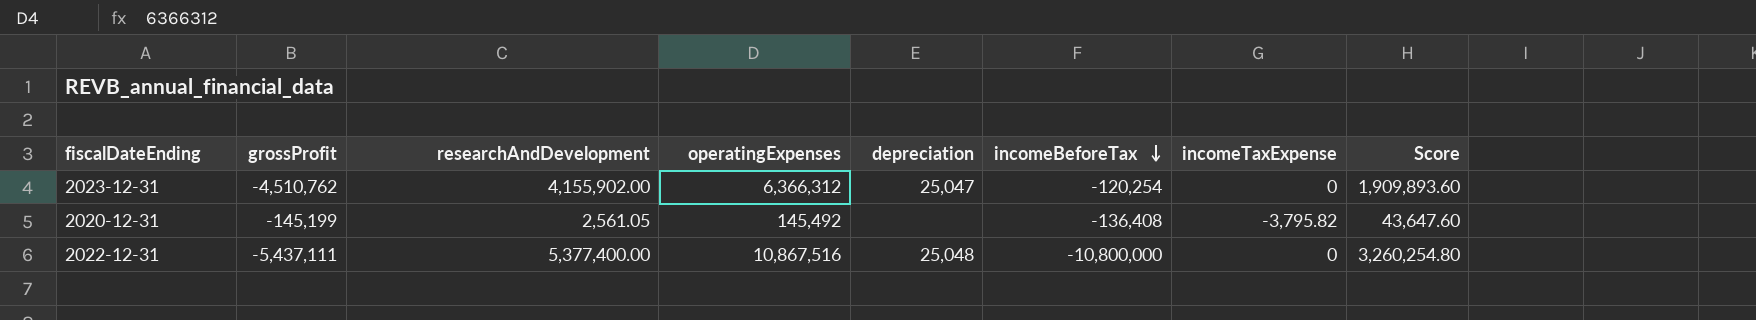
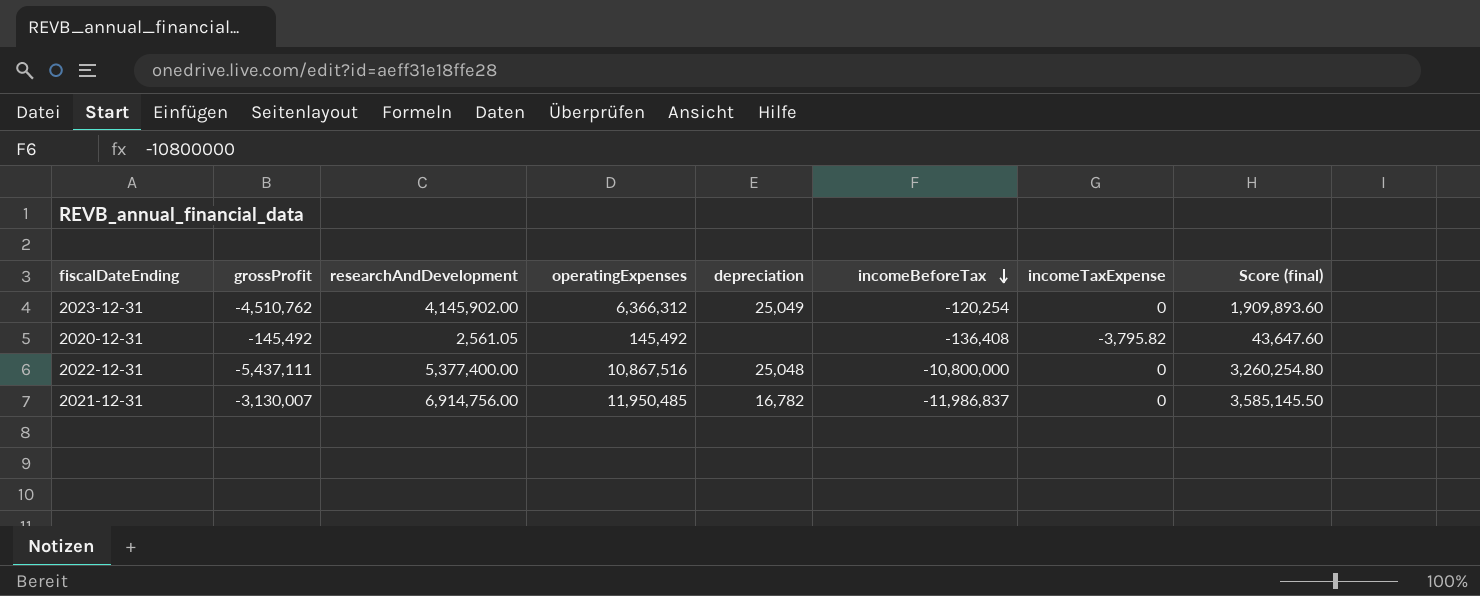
column name: Score -> Score (final)
2023-12-31 | researchAndDevelopment: 4,155,902.00 -> 4,145,902.00
2023-12-31 | depreciation: 25,047 -> 25,049
2020-12-31 | grossProfit: -145,199 -> -145,492
row 2021-12-31: none -> -3,130,007 | 6,914,756.00 | 11,950,485 | 16,782 | -11,986,837 | 0 | 3,585,145.50

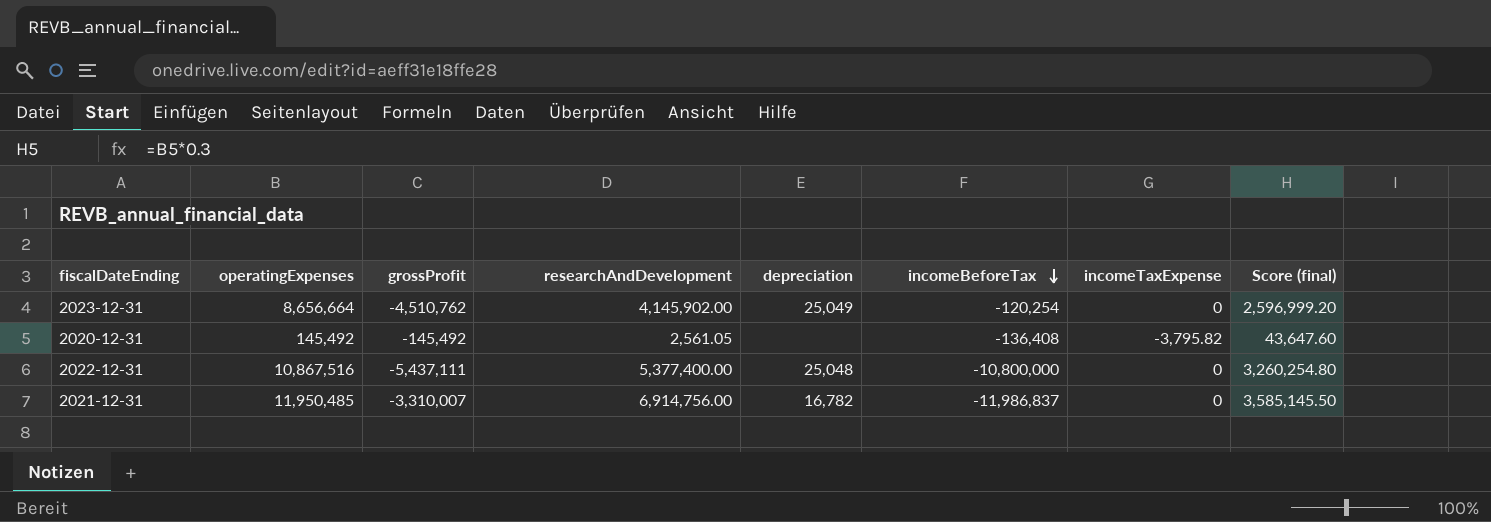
column operatingExpenses | position: 4 -> 2
2023-12-31 | operatingExpenses: 6,366,312 -> 8,656,664
2023-12-31 | Score (final): 1,909,893.60 -> 2,596,999.20
2021-12-31 | grossProfit: -3,130,007 -> -3,310,007

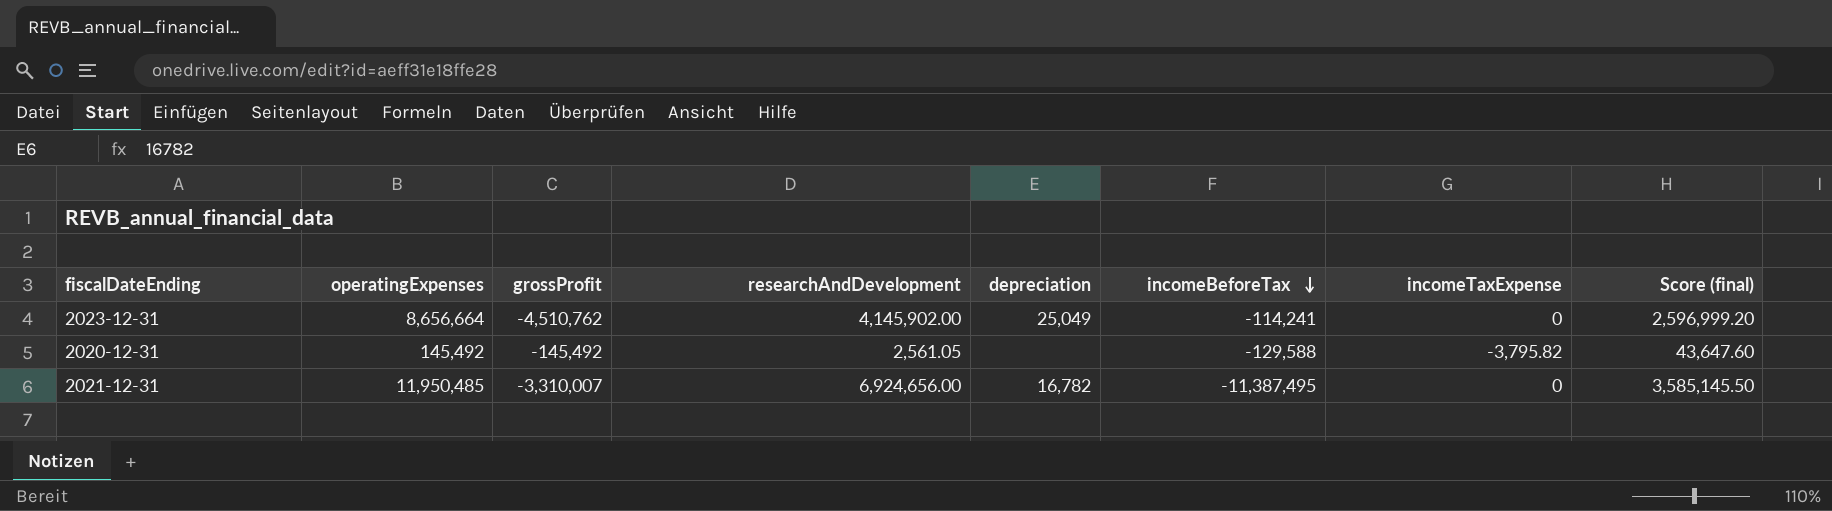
row 2022-12-31: 10,867,516 | -5,437,111 | 5,377,400.00 | 25,048 | -10,800,000 | 0 | 3,260,254.80 -> none
2023-12-31 | incomeBeforeTax: -120,254 -> -114,241
2020-12-31 | incomeBeforeTax: -136,408 -> -129,588
2021-12-31 | researchAndDevelopment: 6,914,756.00 -> 6,924,656.00
2021-12-31 | incomeBeforeTax: -11,986,837 -> -11,387,495

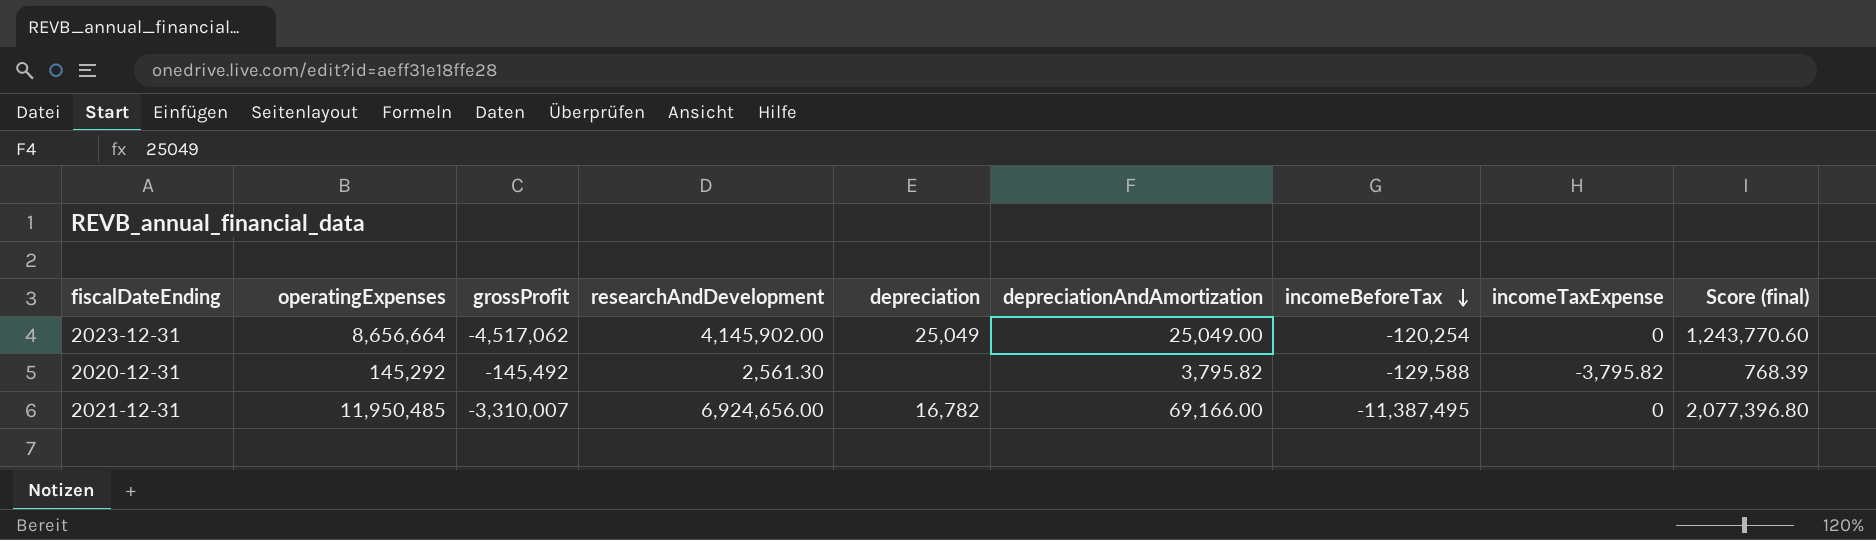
column depreciationAndAmortization | position: none -> 6
column Score (final) | formula: [operatingExpenses] * 0.3 -> [researchAndDevelopment] * 0.3
2023-12-31 | grossProfit: -4,510,762 -> -4,517,062
2023-12-31 | incomeBeforeTax: -114,241 -> -120,254
2020-12-31 | operatingExpenses: 145,492 -> 145,292
2020-12-31 | researchAndDevelopment: 2,561.05 -> 2,561.30

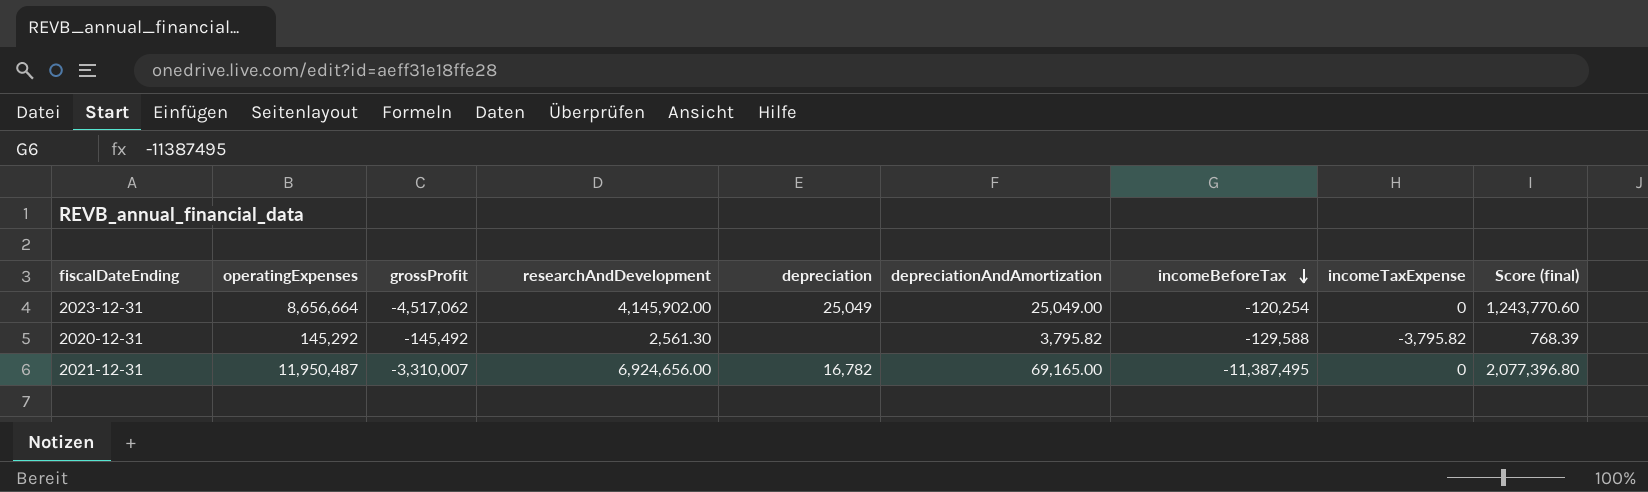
2021-12-31 | operatingExpenses: 11,950,485 -> 11,950,487
2021-12-31 | depreciationAndAmortization: 69,166.00 -> 69,165.00

